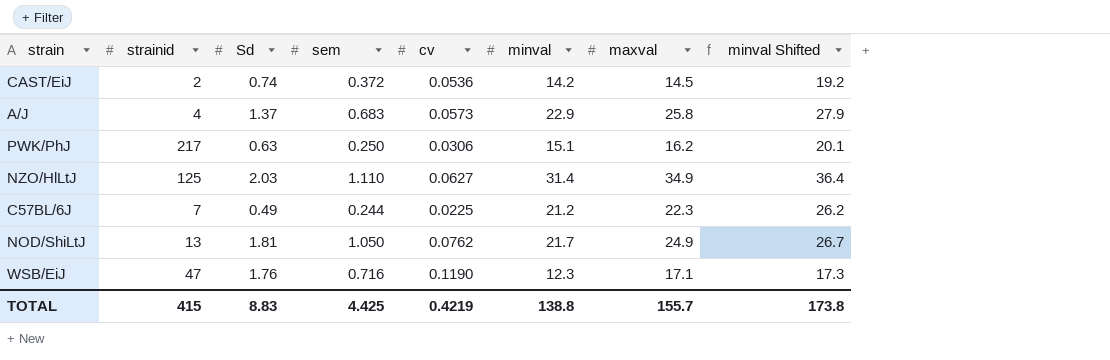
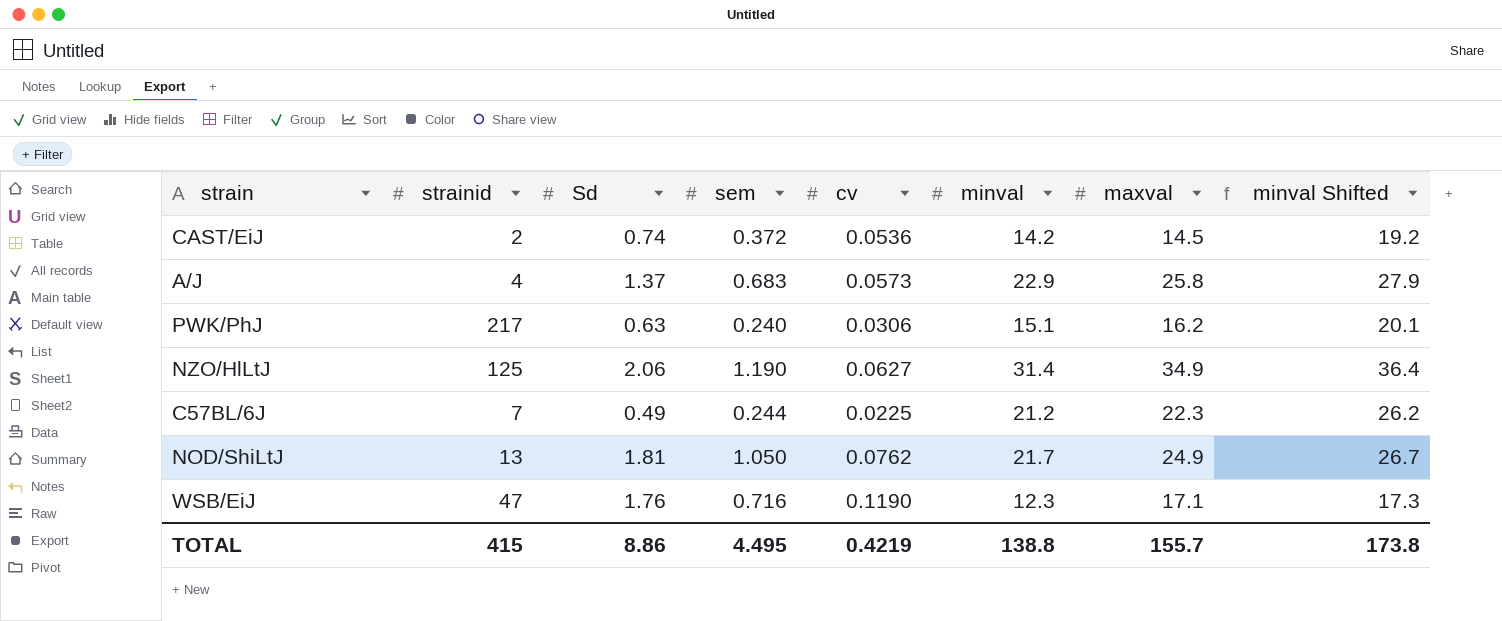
PWK/PhJ | sem: 0.250 -> 0.240
NZO/HlLtJ | Sd: 2.03 -> 2.06
NZO/HlLtJ | sem: 1.110 -> 1.190
TOTAL | Sd: 8.83 -> 8.86
TOTAL | sem: 4.425 -> 4.495

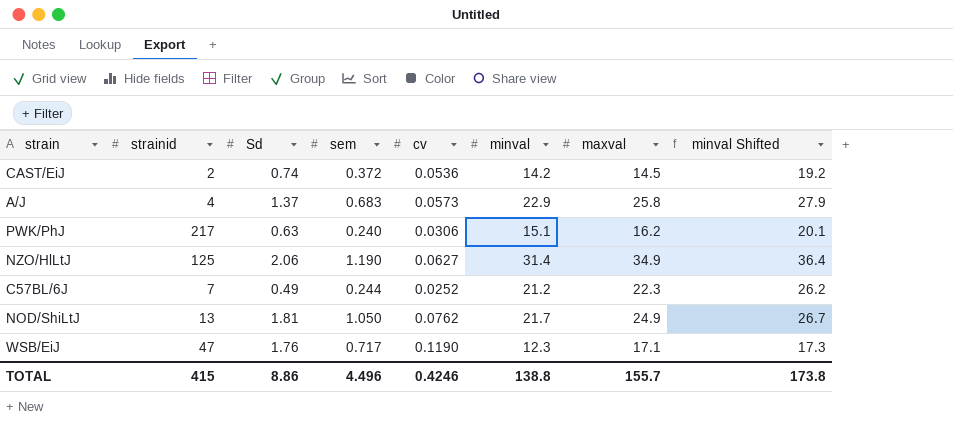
C57BL/6J | cv: 0.0225 -> 0.0252
WSB/EiJ | sem: 0.716 -> 0.717
TOTAL | sem: 4.495 -> 4.496
TOTAL | cv: 0.4219 -> 0.4246

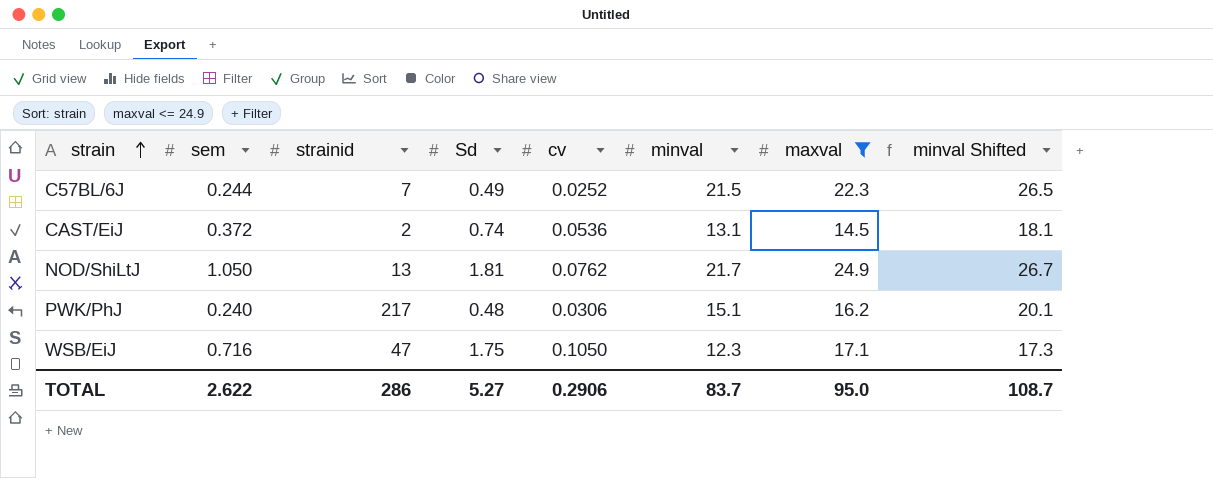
filter: none -> maxval <= 24.9
row order: none -> strain ascending
column sem | position: 4 -> 2
C57BL/6J | minval: 21.2 -> 21.5
C57BL/6J | minval Shifted: 26.2 -> 26.5
CAST/EiJ | minval: 14.2 -> 13.1
CAST/EiJ | minval Shifted: 19.2 -> 18.1
PWK/PhJ | Sd: 0.63 -> 0.48
WSB/EiJ | sem: 0.717 -> 0.716
WSB/EiJ | Sd: 1.76 -> 1.75
WSB/EiJ | cv: 0.1190 -> 0.1050
TOTAL | sem: 4.496 -> 2.622
TOTAL | strainid: 415 -> 286
TOTAL | Sd: 8.86 -> 5.27
TOTAL | cv: 0.4246 -> 0.2906
TOTAL | minval: 138.8 -> 83.7
TOTAL | maxval: 155.7 -> 95.0
TOTAL | minval Shifted: 173.8 -> 108.7

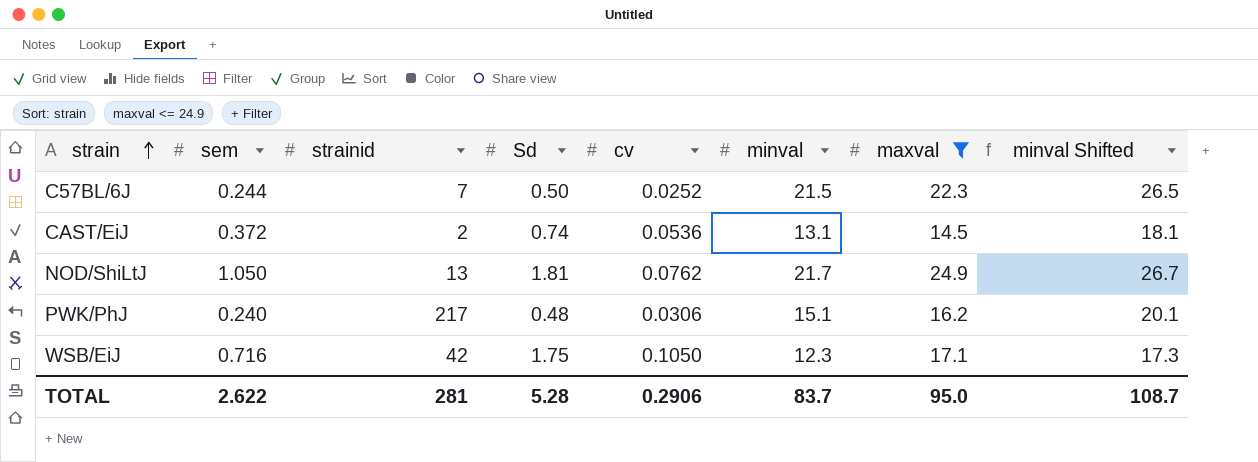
C57BL/6J | Sd: 0.49 -> 0.50
WSB/EiJ | strainid: 47 -> 42
TOTAL | strainid: 286 -> 281
TOTAL | Sd: 5.27 -> 5.28

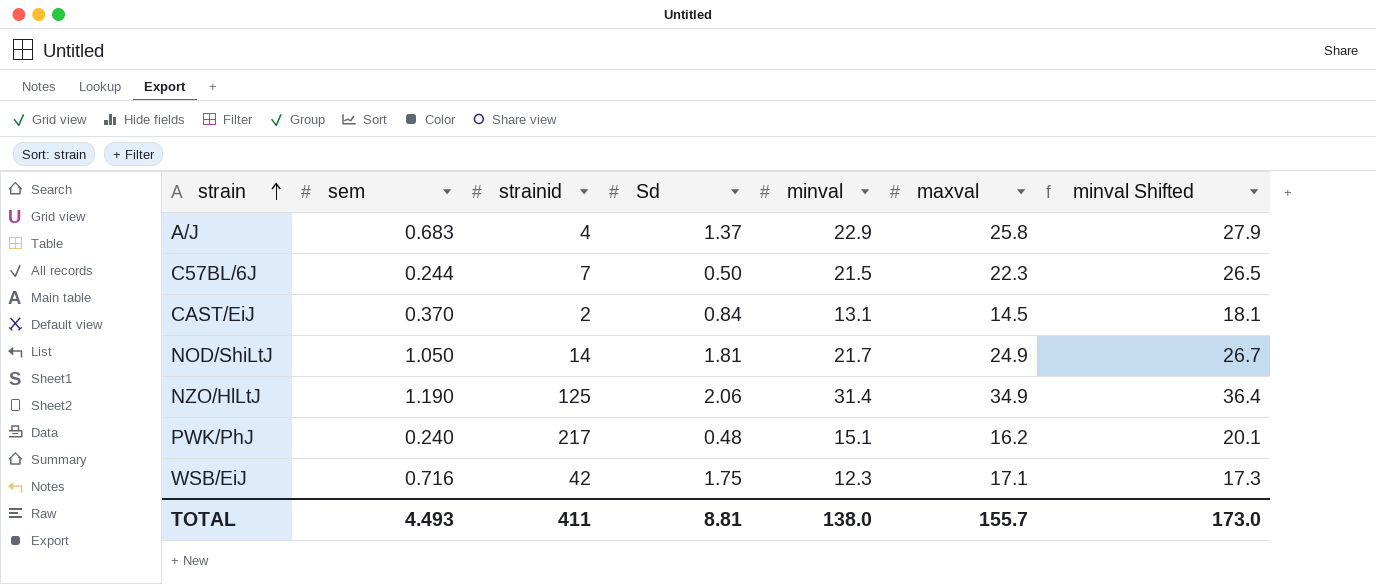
filter: maxval <= 24.9 -> none
column cv | position: 5 -> none
CAST/EiJ | sem: 0.372 -> 0.370
CAST/EiJ | Sd: 0.74 -> 0.84
NOD/ShiLtJ | strainid: 13 -> 14
TOTAL | sem: 2.622 -> 4.493
TOTAL | strainid: 281 -> 411
TOTAL | Sd: 5.28 -> 8.81
TOTAL | minval: 83.7 -> 138.0
TOTAL | maxval: 95.0 -> 155.7
TOTAL | minval Shifted: 108.7 -> 173.0

